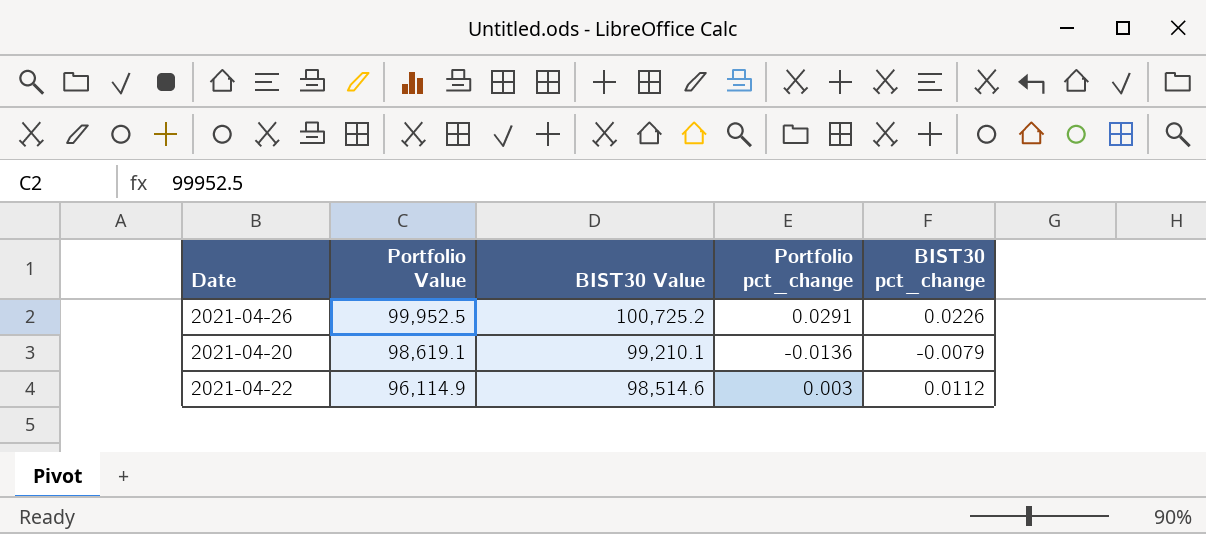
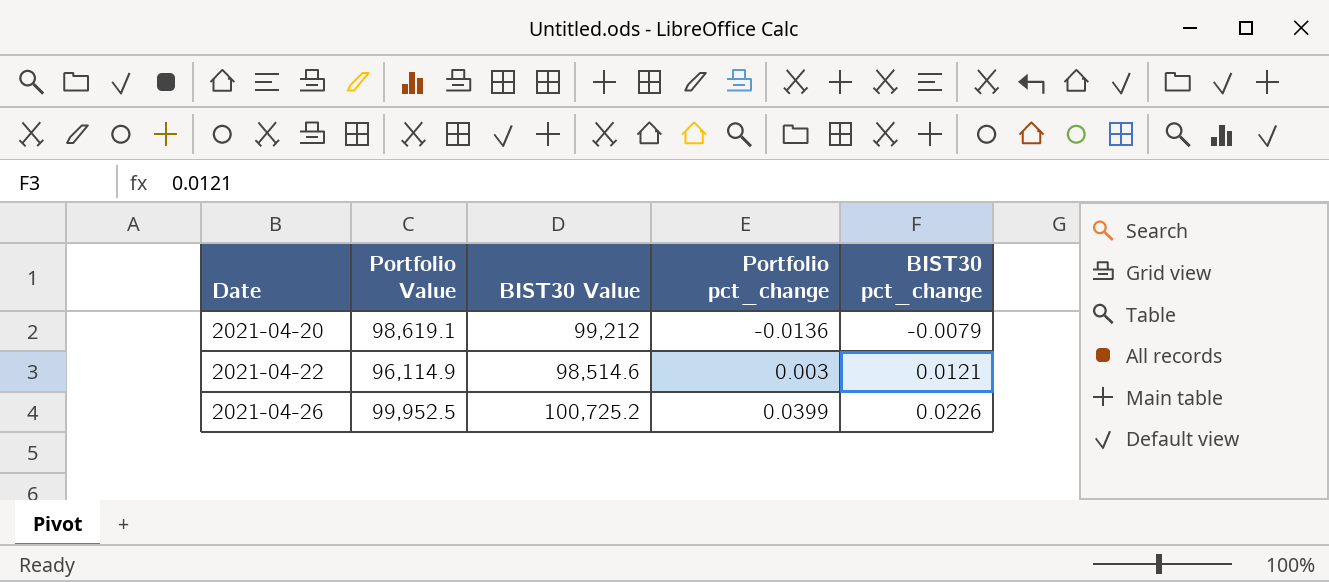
row order: Portfolio Value descending -> Date ascending
2021-04-20 | BIST30 Value: 99,210.1 -> 99,212
2021-04-22 | BIST30 pct_change: 0.0112 -> 0.0121
2021-04-26 | Portfolio pct_change: 0.0291 -> 0.0399

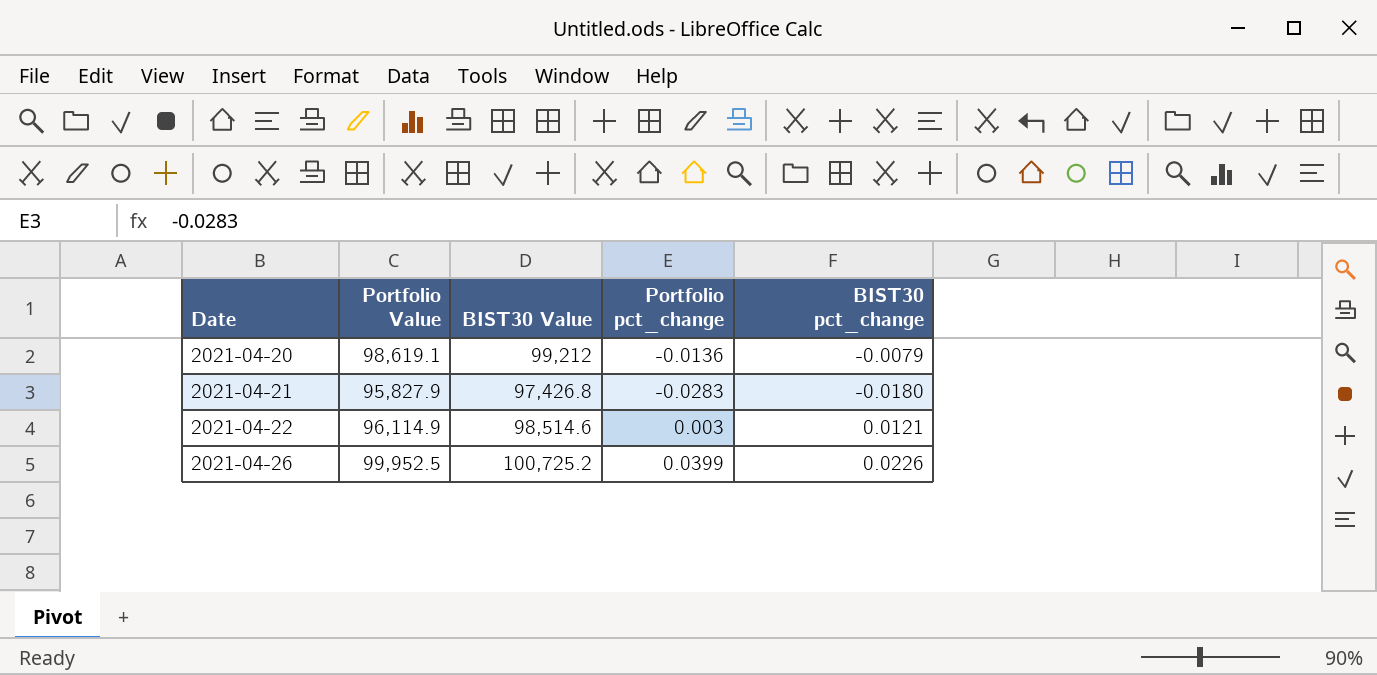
row 2021-04-21: none -> 95,827.9 | 97,426.8 | -0.0283 | -0.0180

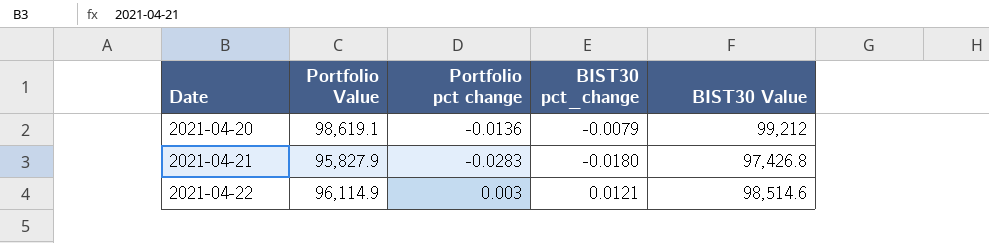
column name: Portfolio pct_change -> Portfolio pct change
column BIST30 Value | position: 3 -> 5
row 2021-04-26: 99,952.5 | 100,725.2 | 0.0399 | 0.0226 -> none

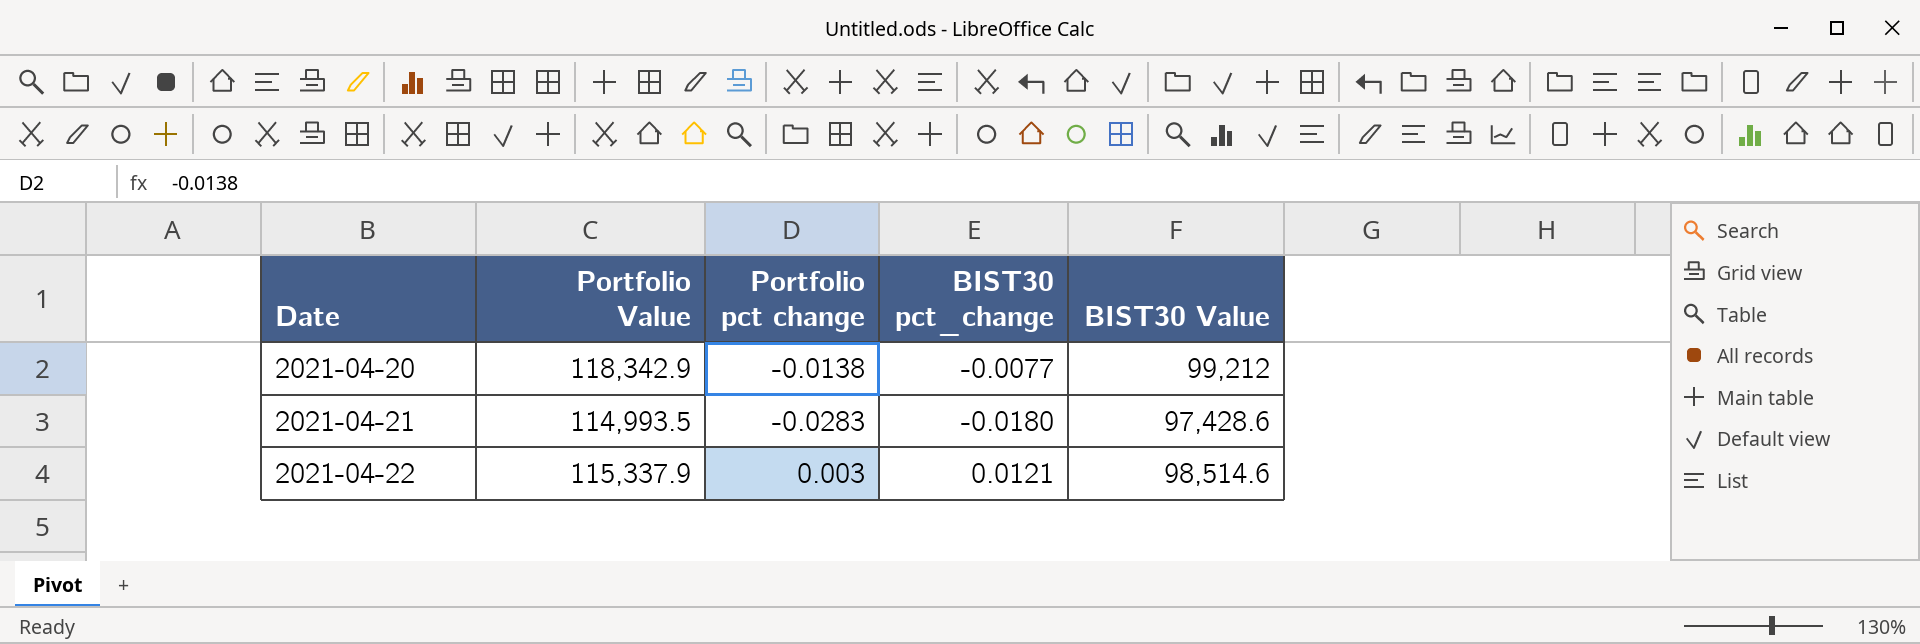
2021-04-20 | Portfolio Value: 98,619.1 -> 118,342.9
2021-04-20 | Portfolio pct change: -0.0136 -> -0.0138
2021-04-20 | BIST30 pct_change: -0.0079 -> -0.0077
2021-04-21 | Portfolio Value: 95,827.9 -> 114,993.5
2021-04-21 | BIST30 Value: 97,426.8 -> 97,428.6
2021-04-22 | Portfolio Value: 96,114.9 -> 115,337.9

